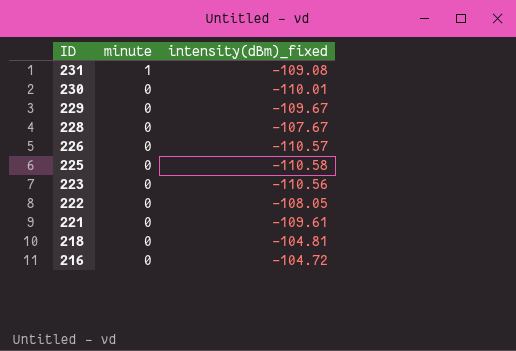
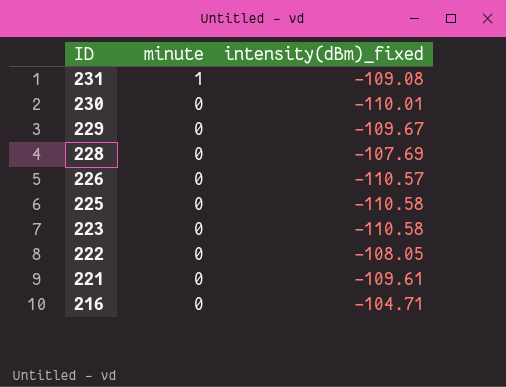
row 218: 0 | -104.81 -> none
228 | intensity(dBm)_fixed: -107.67 -> -107.69
223 | intensity(dBm)_fixed: -110.56 -> -110.58
216 | intensity(dBm)_fixed: -104.72 -> -104.71

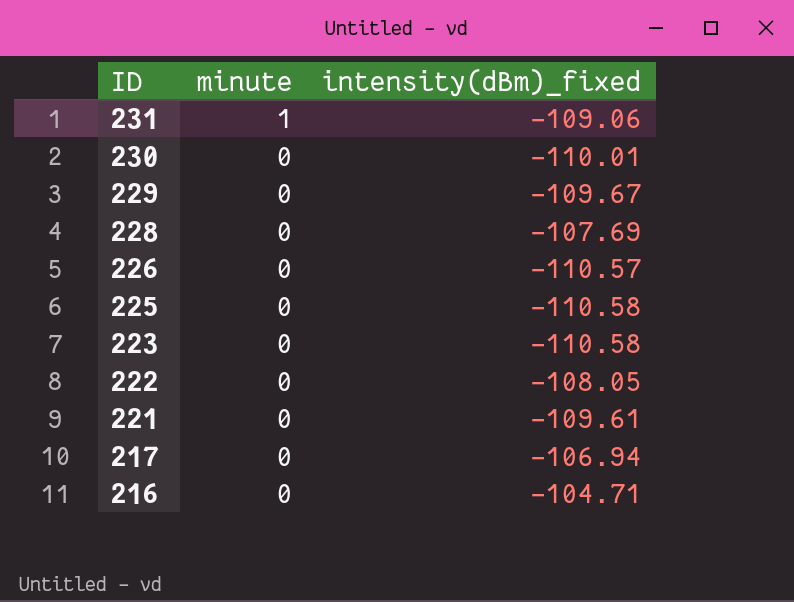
231 | intensity(dBm)_fixed: -109.08 -> -109.06
row 217: none -> 0 | -106.94

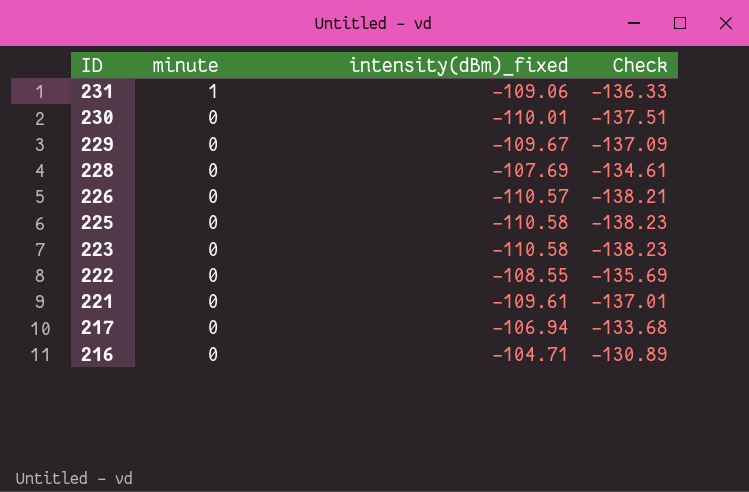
column Check | formula: none -> [intensity(dBm)_fixed] * 1.25
222 | intensity(dBm)_fixed: -108.05 -> -108.55

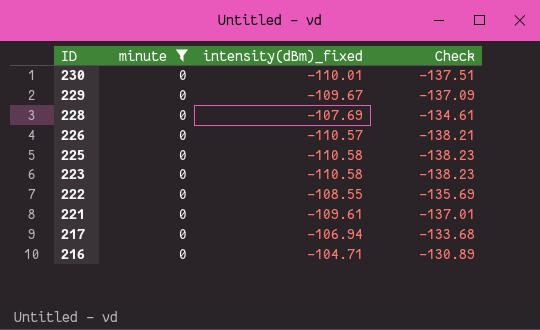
filter: none -> minute = 0

